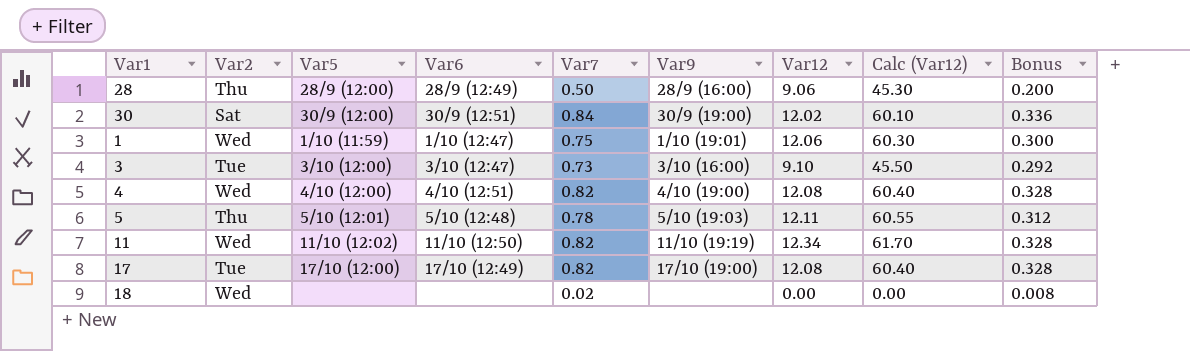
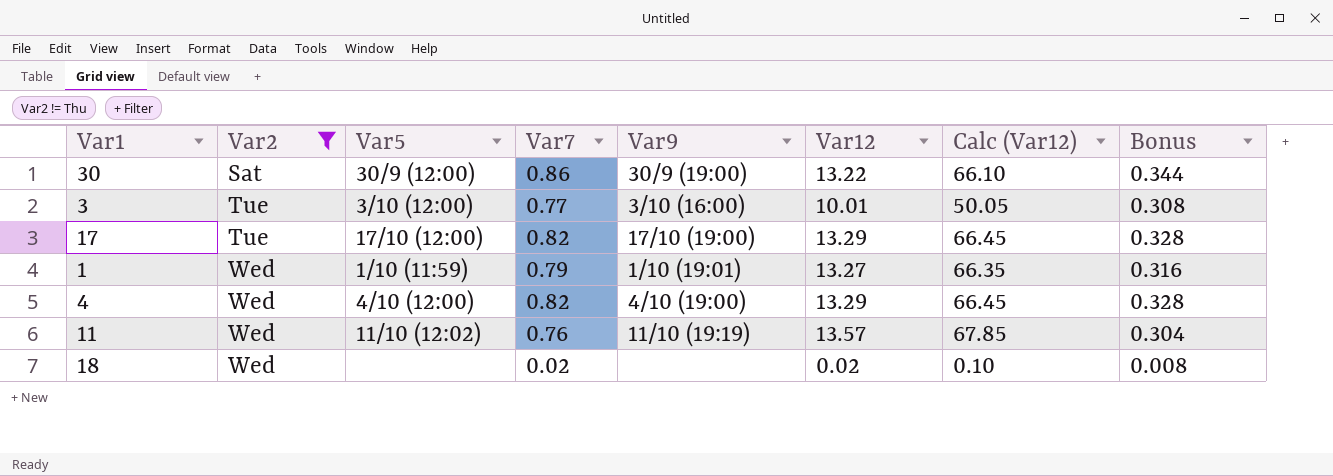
filter: none -> Var2 != Thu
row order: none -> Var2 ascending
column Var6 | position: 4 -> none
30 | Var7: 0.84 -> 0.86
30 | Var12: 12.02 -> 13.22
30 | Calc (Var12): 60.10 -> 66.10
30 | Bonus: 0.336 -> 0.344
3 | Var7: 0.73 -> 0.77
3 | Var12: 9.10 -> 10.01
3 | Calc (Var12): 45.50 -> 50.05
3 | Bonus: 0.292 -> 0.308
17 | Var12: 12.08 -> 13.29
17 | Calc (Var12): 60.40 -> 66.45
1 | Var7: 0.75 -> 0.79
1 | Var12: 12.06 -> 13.27
1 | Calc (Var12): 60.30 -> 66.35
1 | Bonus: 0.300 -> 0.316
4 | Var12: 12.08 -> 13.29
4 | Calc (Var12): 60.40 -> 66.45
11 | Var7: 0.82 -> 0.76
11 | Var12: 12.34 -> 13.57
11 | Calc (Var12): 61.70 -> 67.85
11 | Bonus: 0.328 -> 0.304
18 | Var12: 0.00 -> 0.02
18 | Calc (Var12): 0.00 -> 0.10

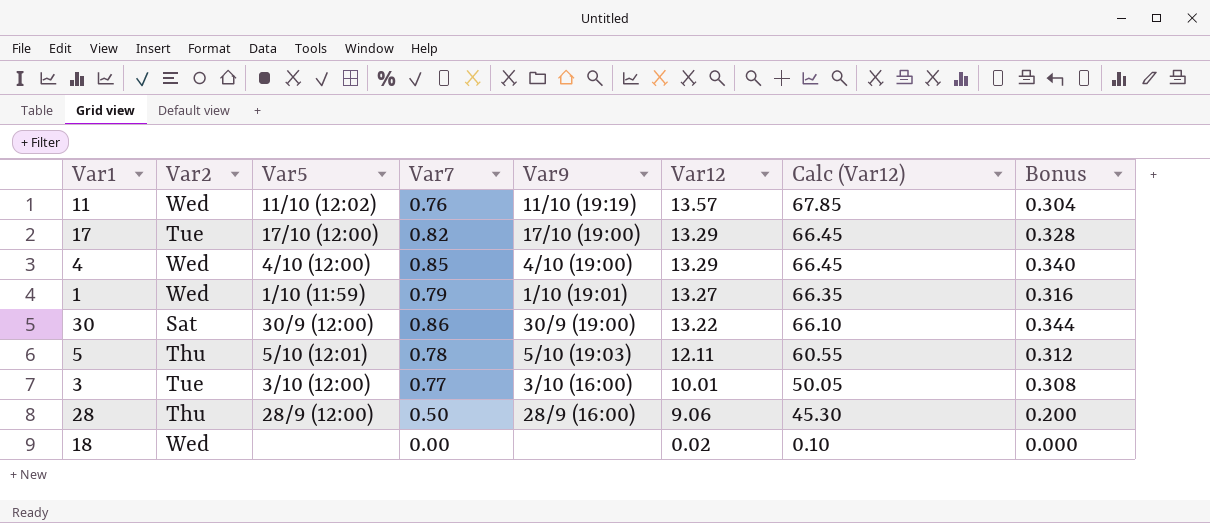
filter: Var2 != Thu -> none
row order: Var2 ascending -> Var12 descending
4 | Var7: 0.82 -> 0.85
4 | Bonus: 0.328 -> 0.340
18 | Var7: 0.02 -> 0.00
18 | Bonus: 0.008 -> 0.000

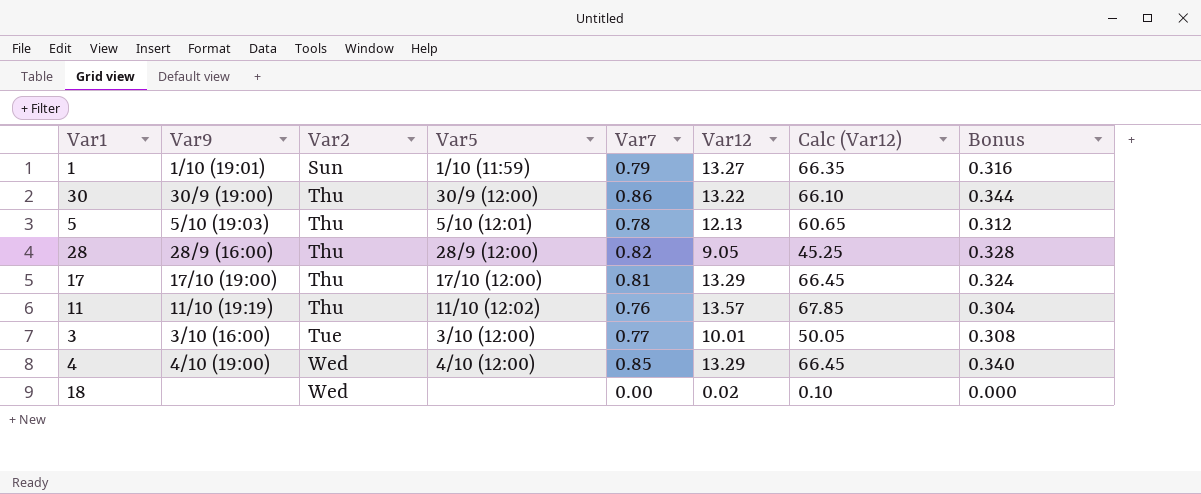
row order: Var12 descending -> Var2 ascending
column Var9 | position: 5 -> 2
1 | Var2: Wed -> Sun
30 | Var2: Sat -> Thu
5 | Var12: 12.11 -> 12.13
5 | Calc (Var12): 60.55 -> 60.65
28 | Var7: 0.50 -> 0.82
28 | Var12: 9.06 -> 9.05
28 | Calc (Var12): 45.30 -> 45.25
28 | Bonus: 0.200 -> 0.328
17 | Var2: Tue -> Thu
17 | Var7: 0.82 -> 0.81
17 | Bonus: 0.328 -> 0.324
11 | Var2: Wed -> Thu

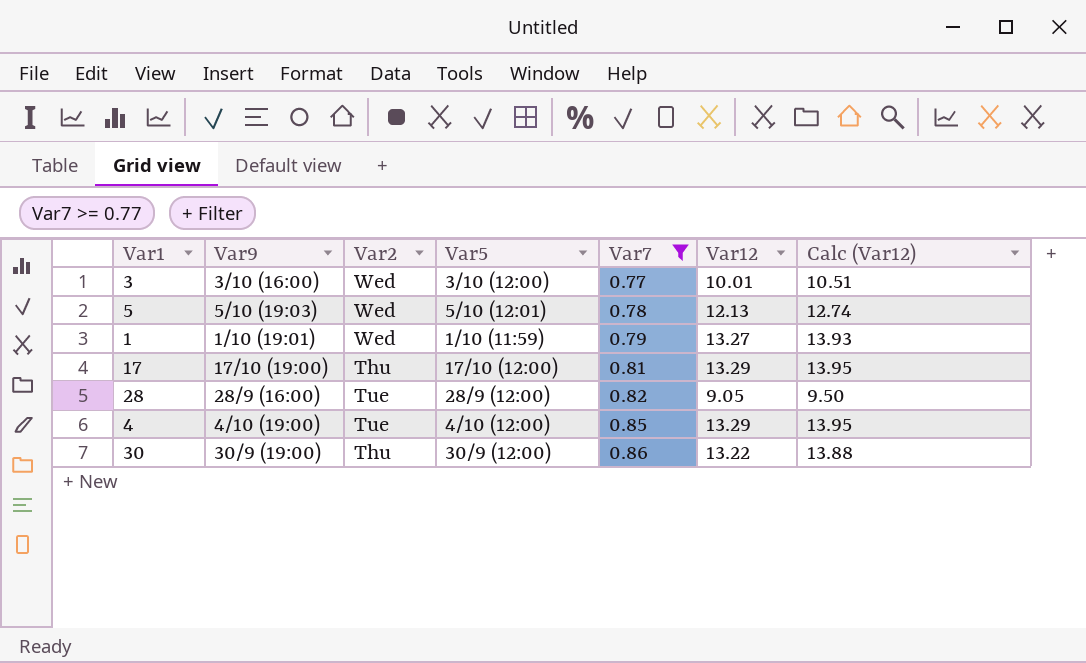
filter: none -> Var7 >= 0.77
row order: Var2 ascending -> Var7 ascending
column Bonus | formula: [Var7] * 0.4 -> none
column Calc (Var12) | formula: [Var12] * 5 -> [Var12] * 1.05
3 | Var2: Tue -> Wed
5 | Var2: Thu -> Wed
1 | Var2: Sun -> Wed
28 | Var2: Thu -> Tue
4 | Var2: Wed -> Tue

